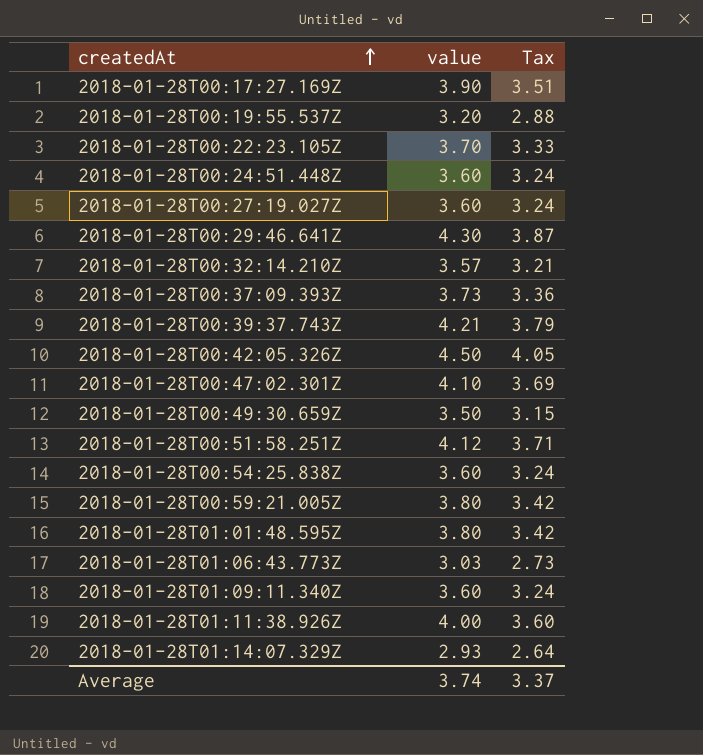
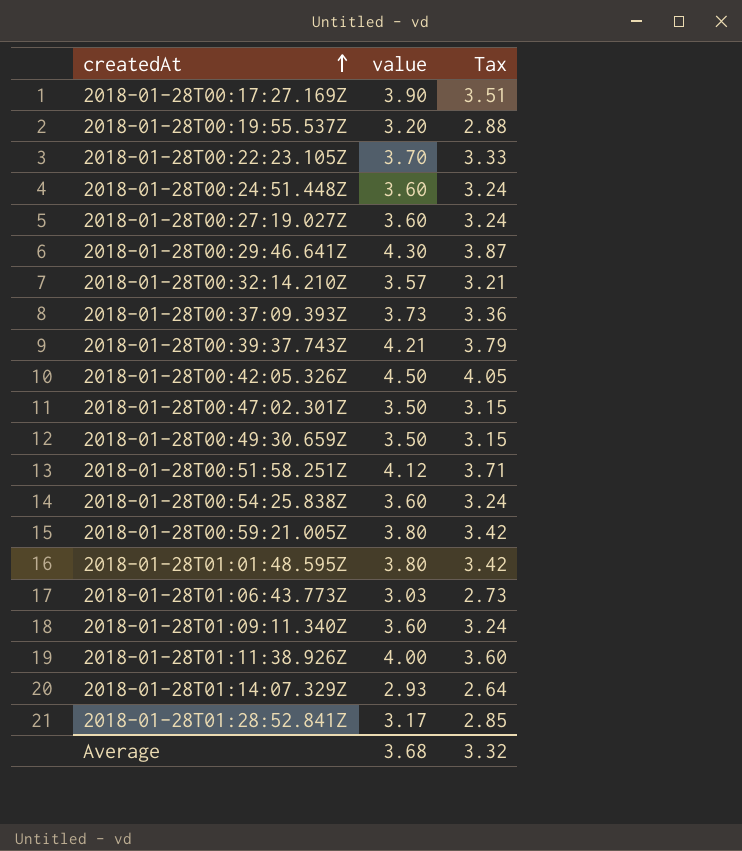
2018-01-28T00:47:02.301Z | value: 4.10 -> 3.50
2018-01-28T00:47:02.301Z | Tax: 3.69 -> 3.15
row 2018-01-28T01:28:52.841Z: none -> 3.17 | 2.85
Average | value: 3.74 -> 3.68
Average | Tax: 3.37 -> 3.32

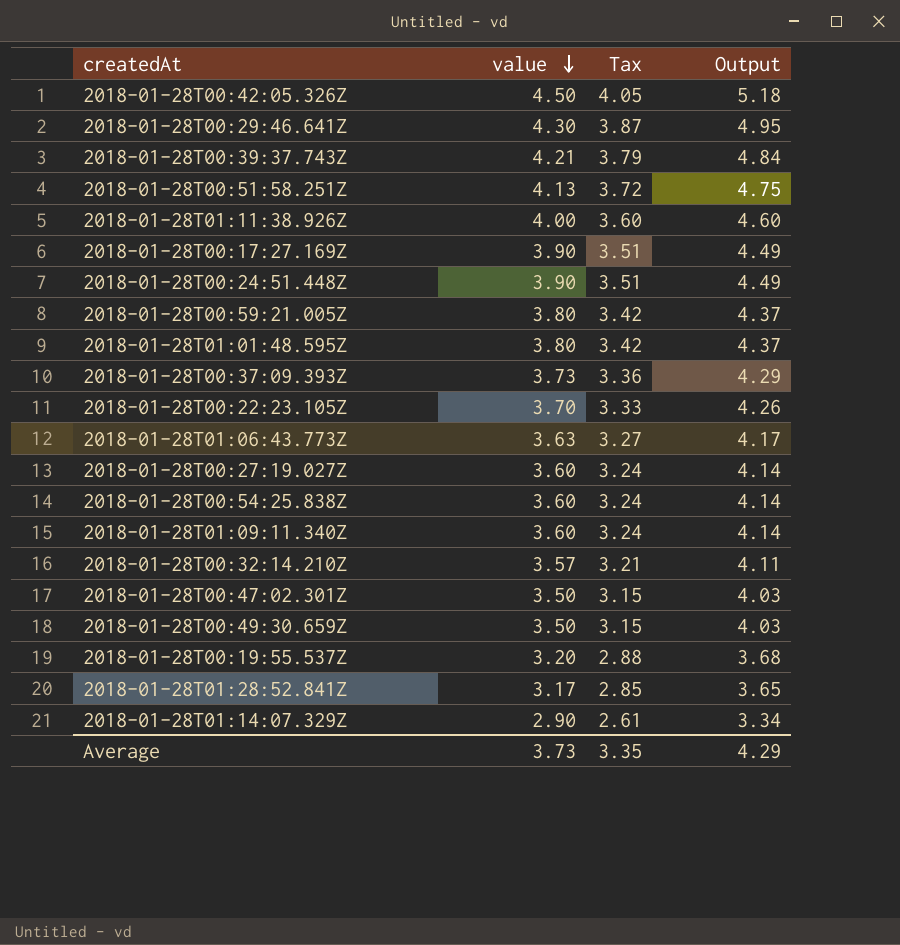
row order: createdAt ascending -> value descending
column Output | formula: none -> [value] * 1.15
2018-01-28T00:51:58.251Z | value: 4.12 -> 4.13
2018-01-28T00:51:58.251Z | Tax: 3.71 -> 3.72
2018-01-28T00:24:51.448Z | value: 3.60 -> 3.90
2018-01-28T00:24:51.448Z | Tax: 3.24 -> 3.51
2018-01-28T01:06:43.773Z | value: 3.03 -> 3.63
2018-01-28T01:06:43.773Z | Tax: 2.73 -> 3.27
2018-01-28T01:14:07.329Z | value: 2.93 -> 2.90
2018-01-28T01:14:07.329Z | Tax: 2.64 -> 2.61
Average | value: 3.68 -> 3.73
Average | Tax: 3.32 -> 3.35

